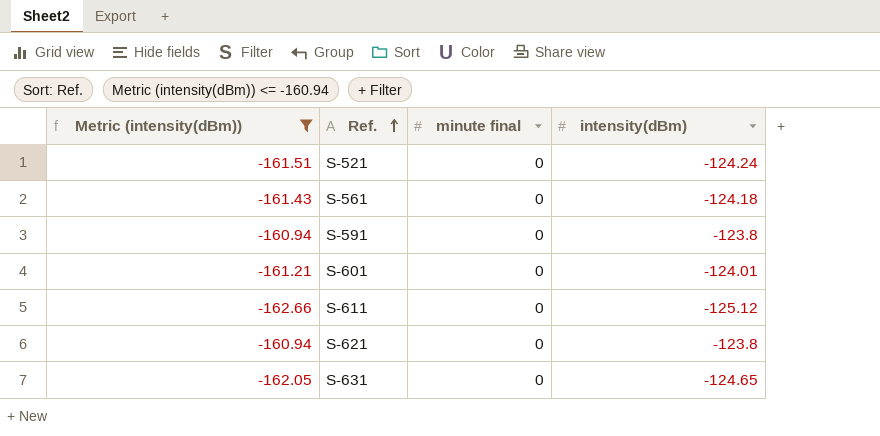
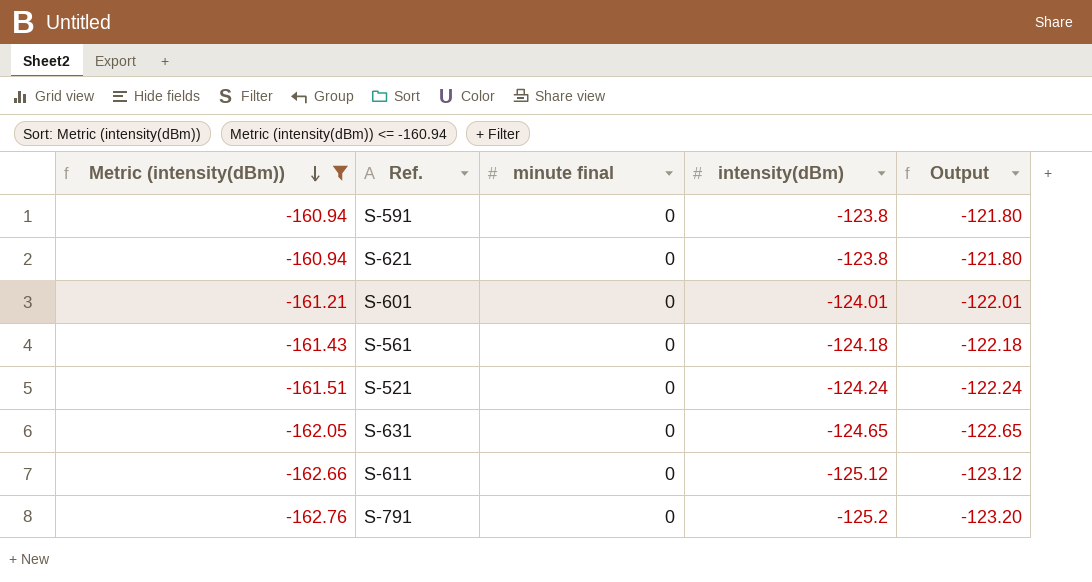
row order: Ref. ascending -> Metric (intensity(dBm)) descending
column Output | formula: none -> [intensity(dBm)] + 2
row S-791: none -> -162.76 | 0 | -125.2 | -123.20

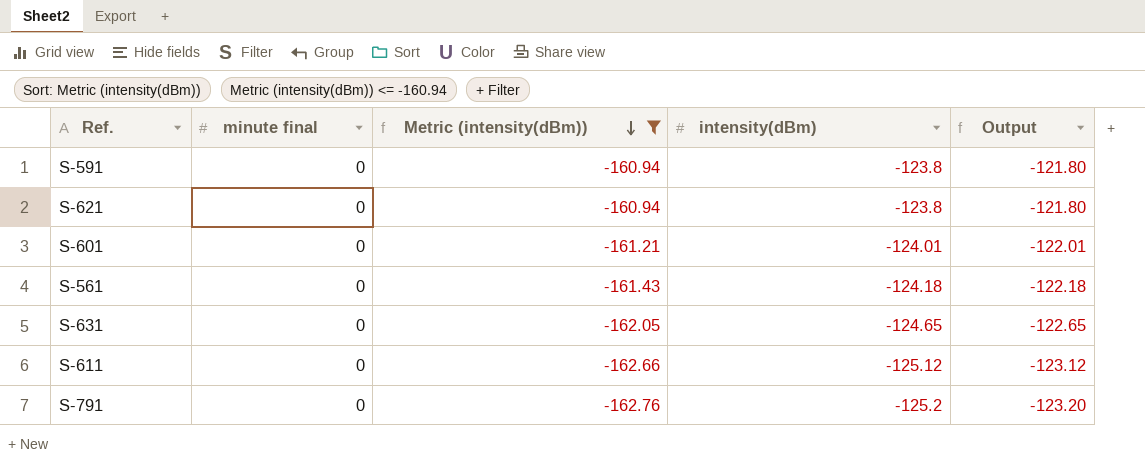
column Metric (intensity(dBm)) | position: 1 -> 3
row S-521: -161.51 | 0 | -124.24 | -122.24 -> none

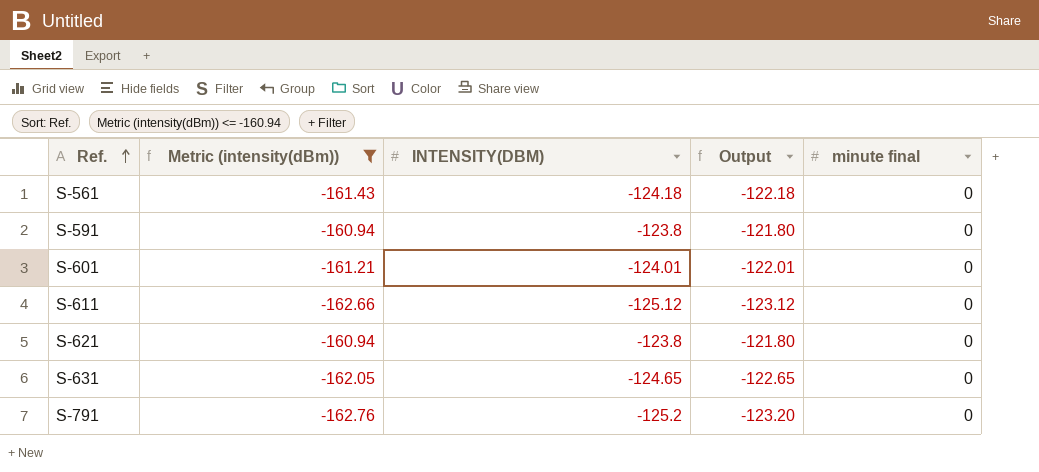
row order: Metric (intensity(dBm)) descending -> Ref. ascending
column name: intensity(dBm) -> INTENSITY(DBM)
column minute final | position: 2 -> 5

